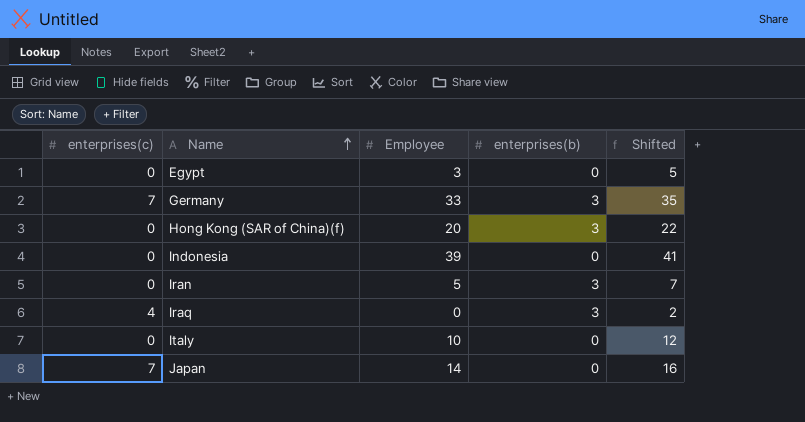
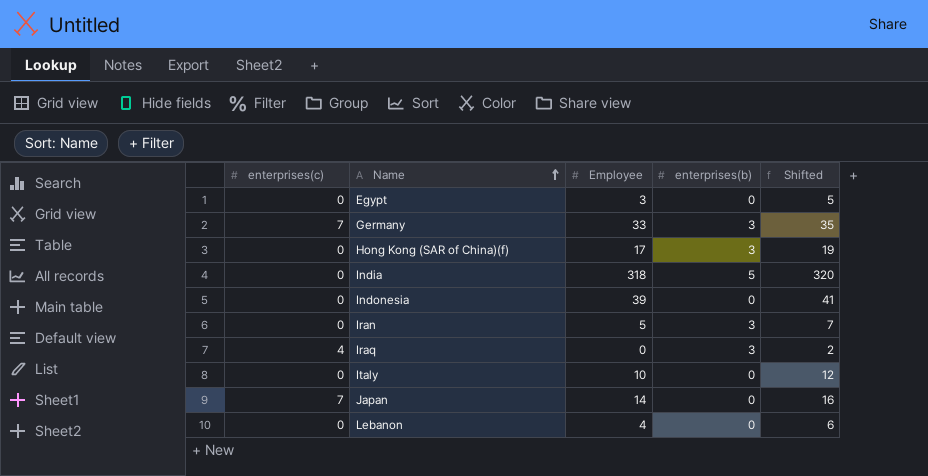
Hong Kong (SAR of China)(f) | Employee: 20 -> 17
Hong Kong (SAR of China)(f) | Shifted: 22 -> 19
row India: none -> 0 | 318 | 5 | 320
row Lebanon: none -> 0 | 4 | 0 | 6

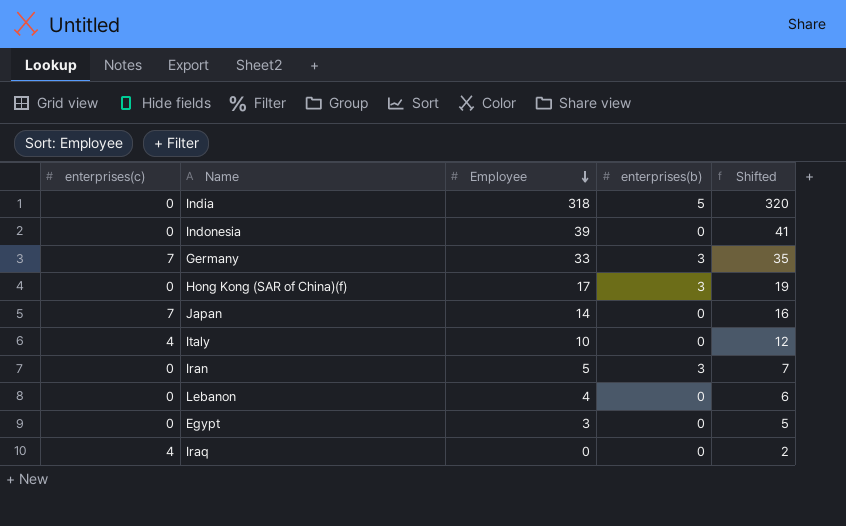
row order: Name ascending -> Employee descending
Italy | enterprises(c): 0 -> 4
Iraq | enterprises(b): 3 -> 0

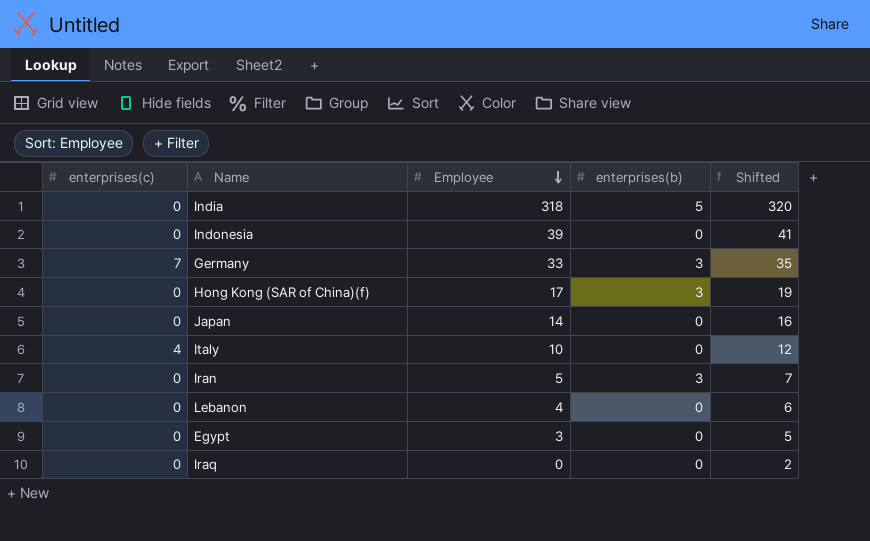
Japan | enterprises(c): 7 -> 0
Iraq | enterprises(c): 4 -> 0

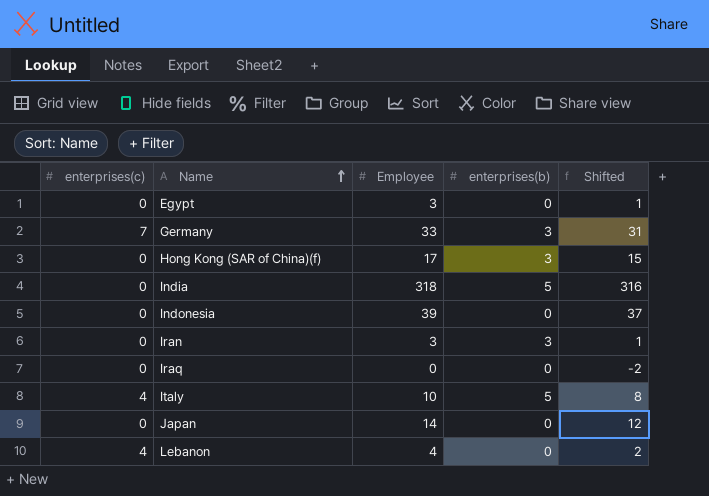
row order: Employee descending -> Name ascending
column Shifted | formula: [Employee] + 2 -> [Employee] - 2
Iran | Employee: 5 -> 3
Italy | enterprises(b): 0 -> 5
Lebanon | enterprises(c): 0 -> 4

